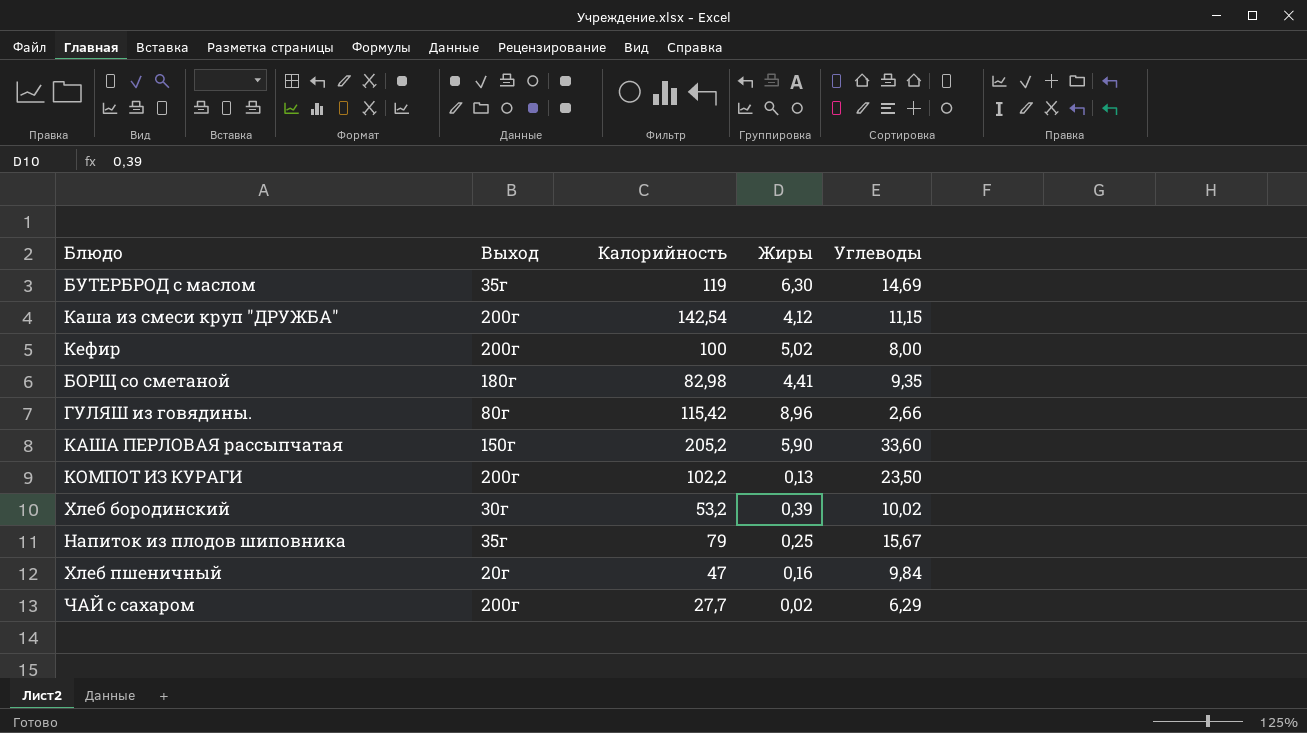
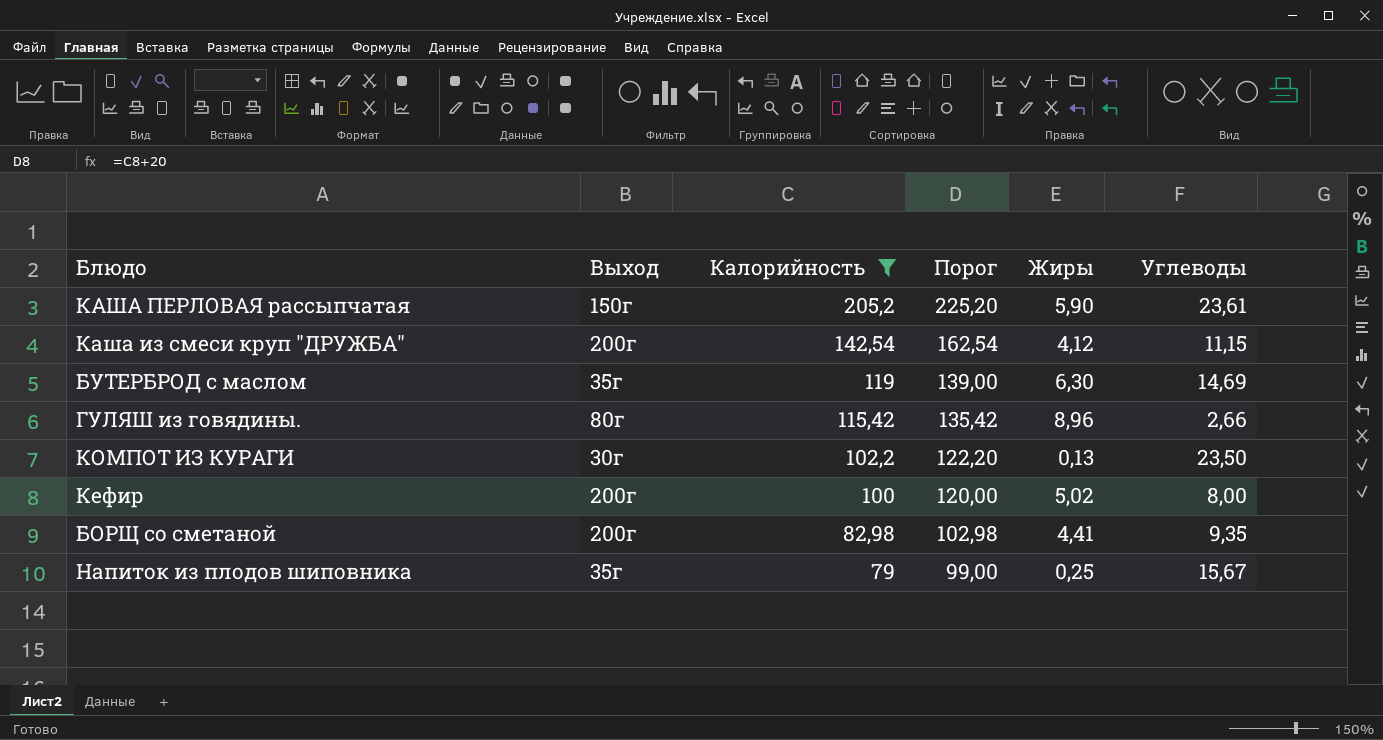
filter: none -> Калорийность >= 79
row order: none -> Калорийность descending
column Порог | formula: none -> [Калорийность] + 20
КАША ПЕРЛОВАЯ рассыпчатая | Углеводы: 33,60 -> 23,61
КОМПОТ ИЗ КУРАГИ | Выход: 200г -> 30г
БОРЩ со сметаной | Выход: 180г -> 200г

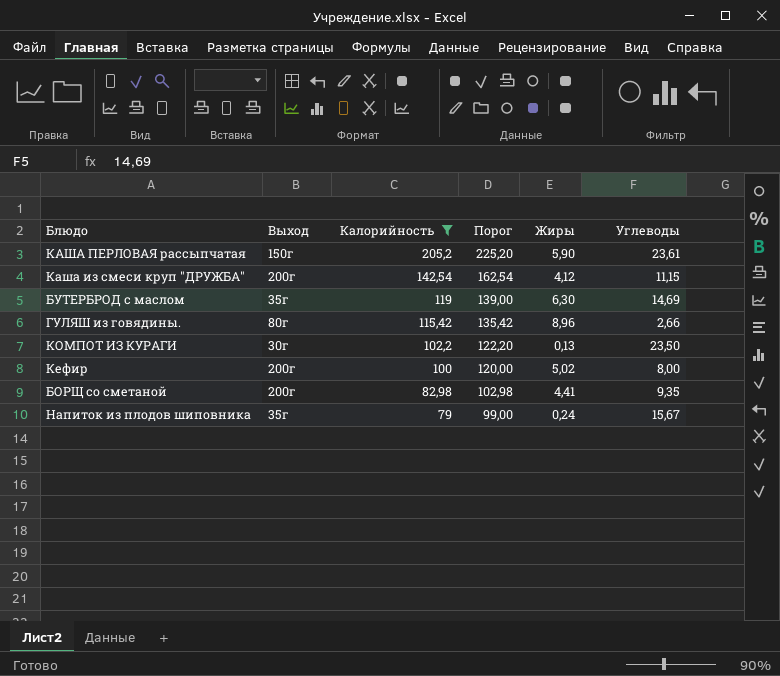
Напиток из плодов шиповника | Жиры: 0,25 -> 0,24

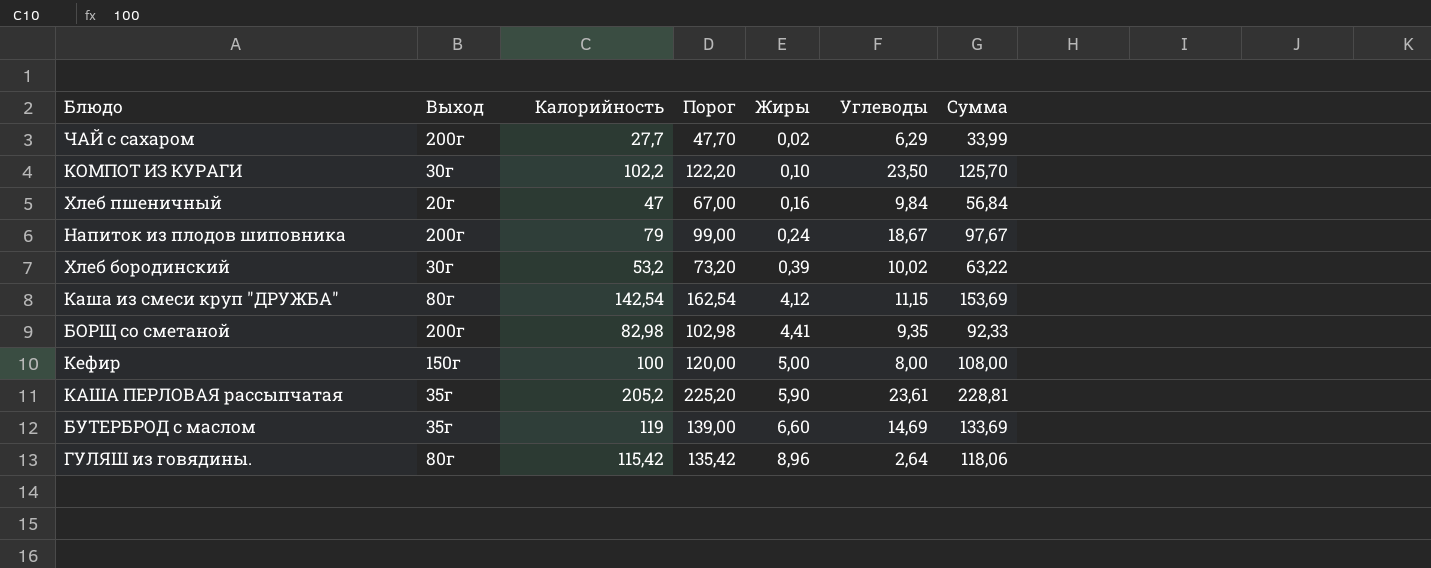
filter: Калорийность >= 79 -> none
row order: Калорийность descending -> Жиры ascending
column Сумма | formula: none -> [Калорийность] + [Углеводы]
КОМПОТ ИЗ КУРАГИ | Жиры: 0,13 -> 0,10
Напиток из плодов шиповника | Выход: 35г -> 200г
Напиток из плодов шиповника | Углеводы: 15,67 -> 18,67
Каша из смеси круп "ДРУЖБА" | Выход: 200г -> 80г
Кефир | Выход: 200г -> 150г
Кефир | Жиры: 5,02 -> 5,00
КАША ПЕРЛОВАЯ рассыпчатая | Выход: 150г -> 35г
БУТЕРБРОД с маслом | Жиры: 6,30 -> 6,60
ГУЛЯШ из говядины. | Углеводы: 2,66 -> 2,64

